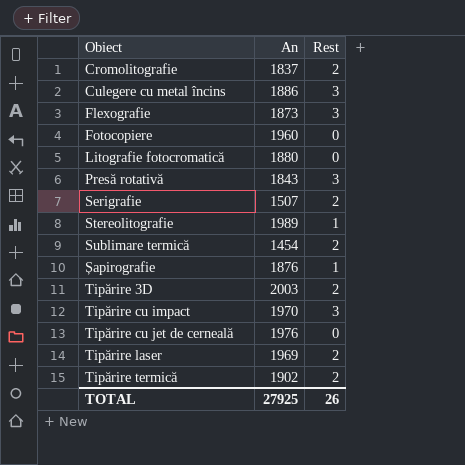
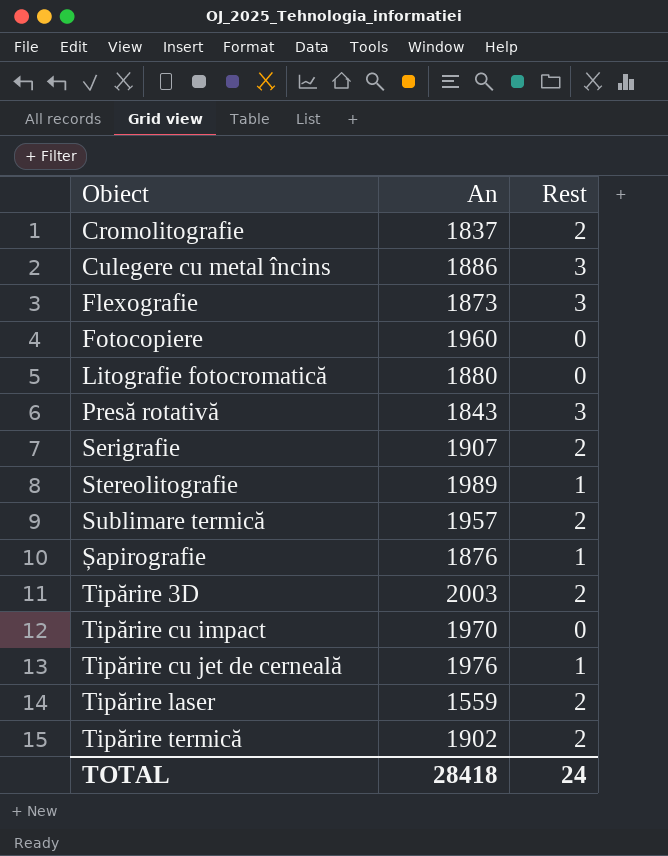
Serigrafie | An: 1507 -> 1907
Sublimare termică | An: 1454 -> 1957
Tipărire cu impact | Rest: 3 -> 0
Tipărire cu jet de cerneală | Rest: 0 -> 1
Tipărire laser | An: 1969 -> 1559
TOTAL | An: 27925 -> 28418
TOTAL | Rest: 26 -> 24

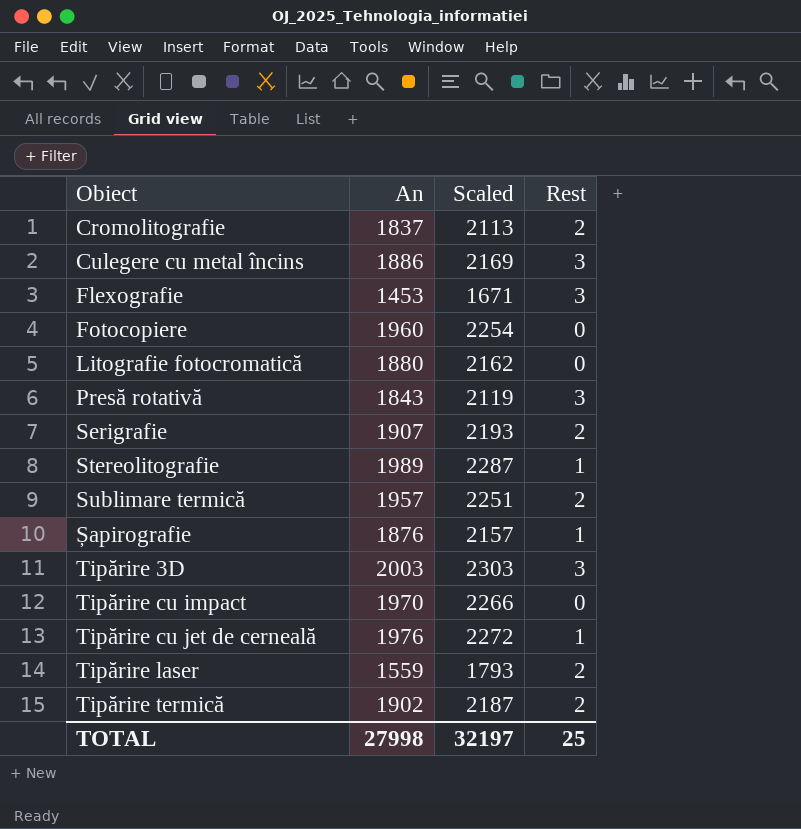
column Scaled | formula: none -> [An] * 1.15
Flexografie | An: 1873 -> 1453
Tipărire 3D | Rest: 2 -> 3
TOTAL | An: 28418 -> 27998
TOTAL | Rest: 24 -> 25

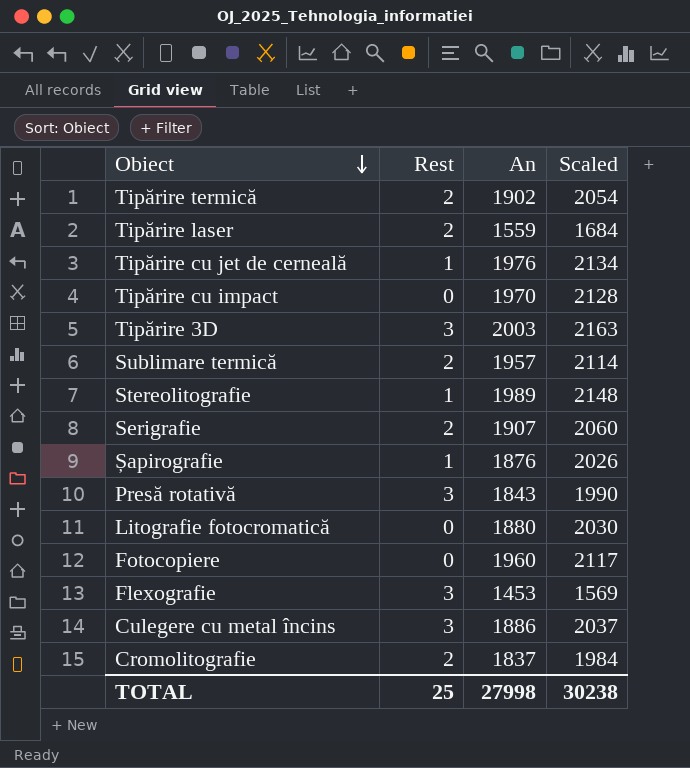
row order: none -> Obiect descending
column Rest | position: 4 -> 2
column Scaled | formula: [An] * 1.15 -> [An] * 1.08
TOTAL | Scaled: 32197 -> 30238

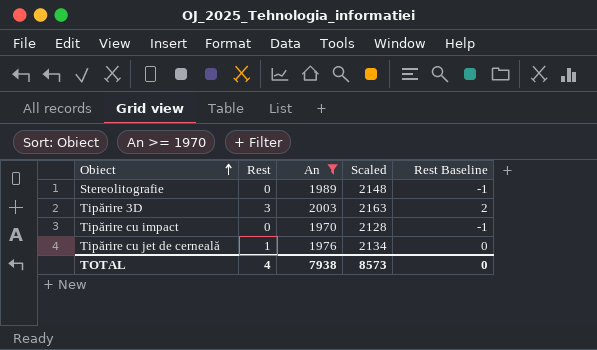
filter: none -> An >= 1970
row order: Obiect descending -> Obiect ascending
column Rest Baseline | formula: none -> [Rest] - 1
Stereolitografie | Rest: 1 -> 0
TOTAL | Rest: 25 -> 4
TOTAL | An: 27998 -> 7938
TOTAL | Scaled: 30238 -> 8573

